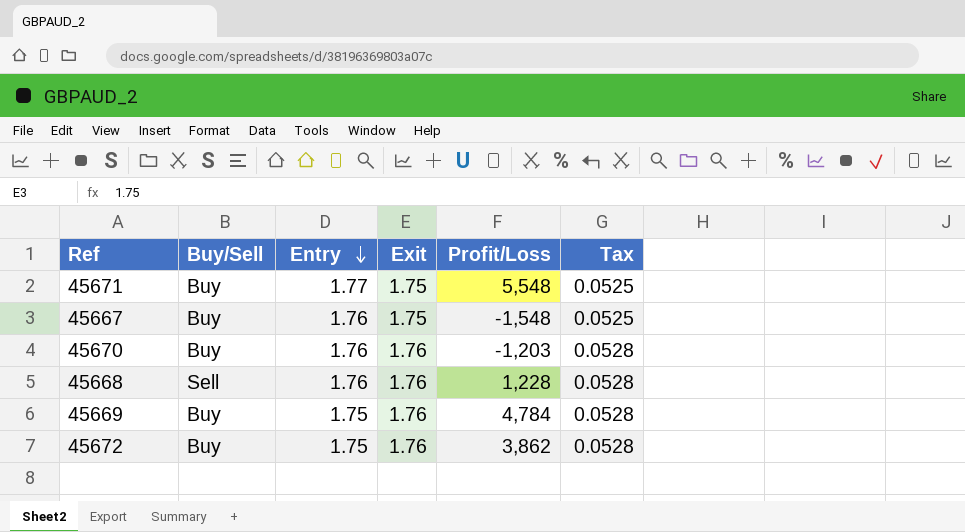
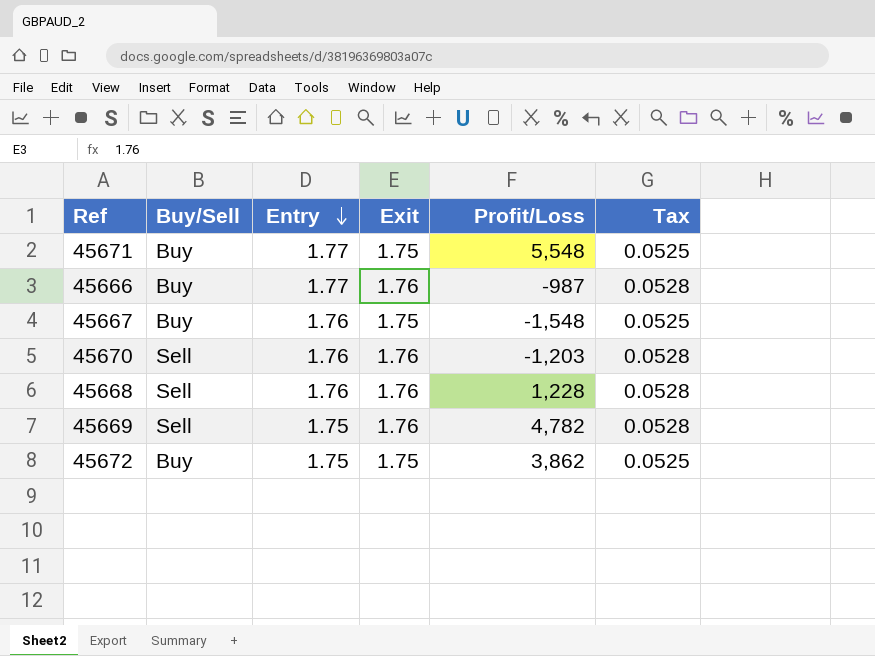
row 45666: none -> Buy | 1.77 | 1.76 | -987 | 0.0528
45670 | Buy/Sell: Buy -> Sell
45669 | Buy/Sell: Buy -> Sell
45669 | Profit/Loss: 4,784 -> 4,782
45672 | Exit: 1.76 -> 1.75
45672 | Tax: 0.0528 -> 0.0525

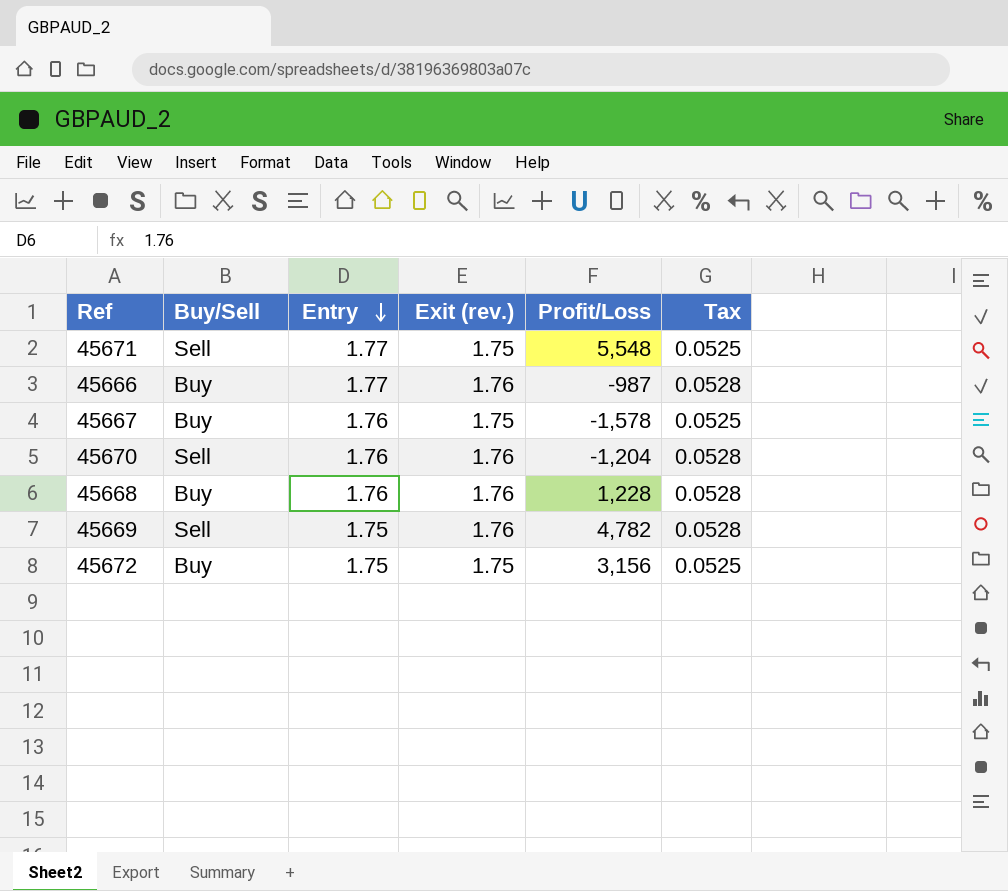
column name: Exit -> Exit (rev.)
45671 | Buy/Sell: Buy -> Sell
45667 | Profit/Loss: -1,548 -> -1,578
45670 | Profit/Loss: -1,203 -> -1,204
45668 | Buy/Sell: Sell -> Buy
45672 | Profit/Loss: 3,862 -> 3,156

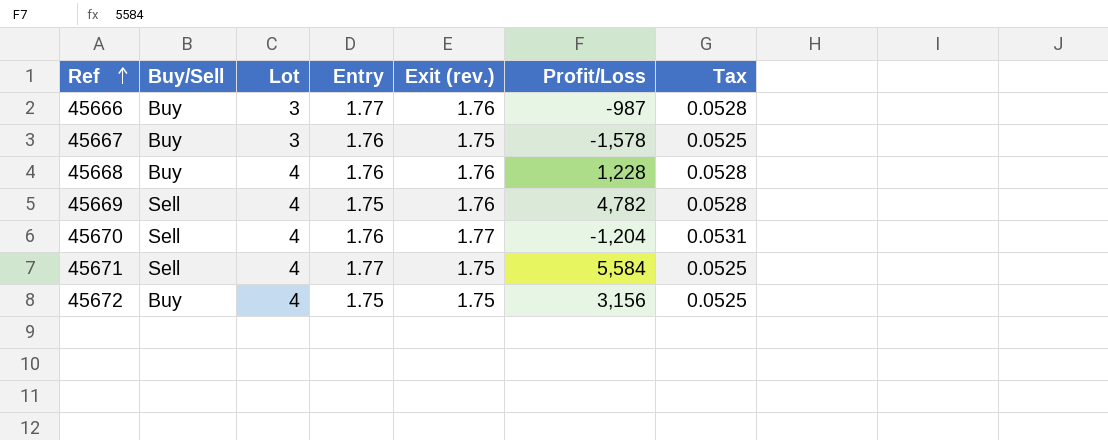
row order: Entry descending -> Ref ascending
column Lot | position: none -> 3
45670 | Exit (rev.): 1.76 -> 1.77
45670 | Tax: 0.0528 -> 0.0531
45671 | Profit/Loss: 5,548 -> 5,584

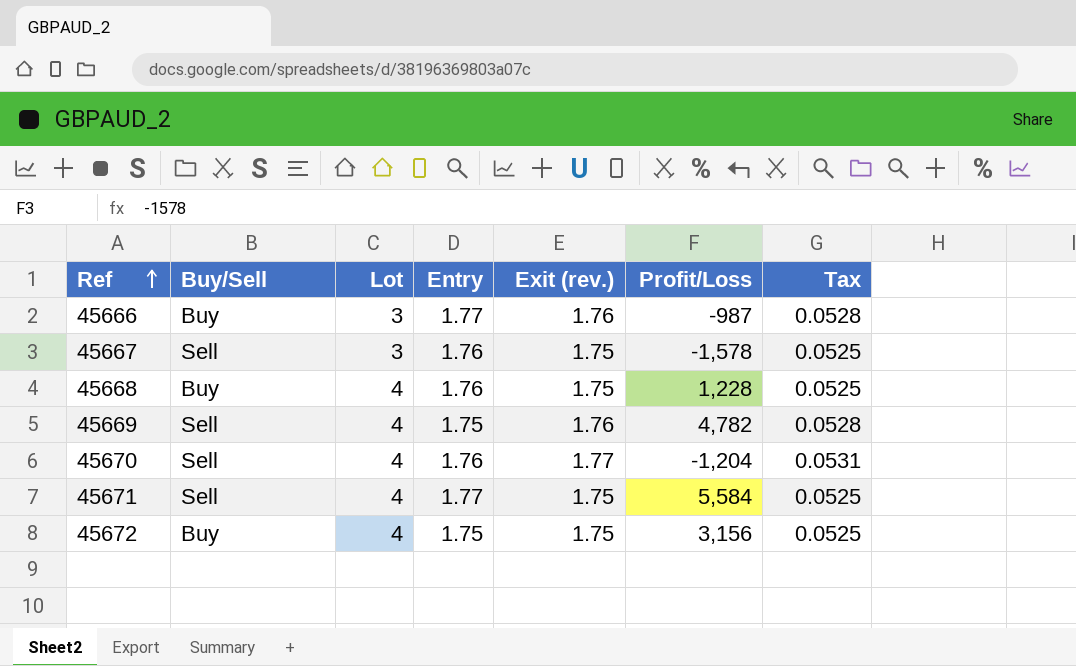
45667 | Buy/Sell: Buy -> Sell
45668 | Exit (rev.): 1.76 -> 1.75
45668 | Tax: 0.0528 -> 0.0525

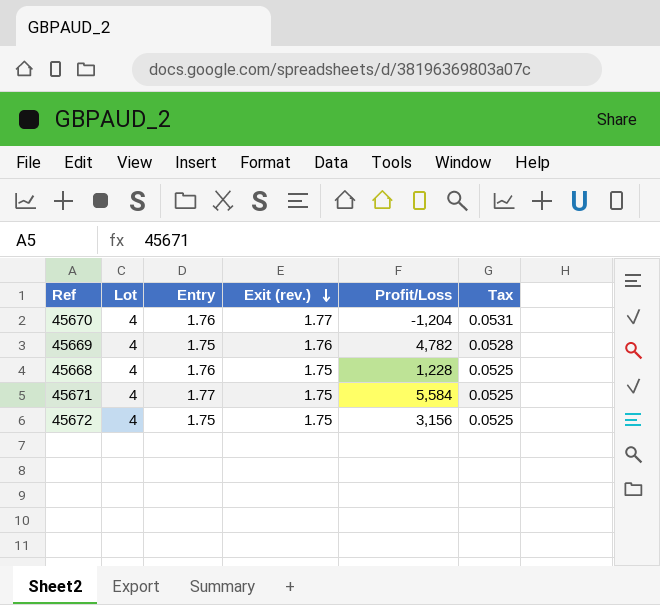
row order: Ref ascending -> Exit (rev.) descending
column Buy/Sell | position: 2 -> none
row 45666: Buy | 3 | 1.77 | 1.76 | -987 | 0.0528 -> none
row 45667: Sell | 3 | 1.76 | 1.75 | -1,578 | 0.0525 -> none

